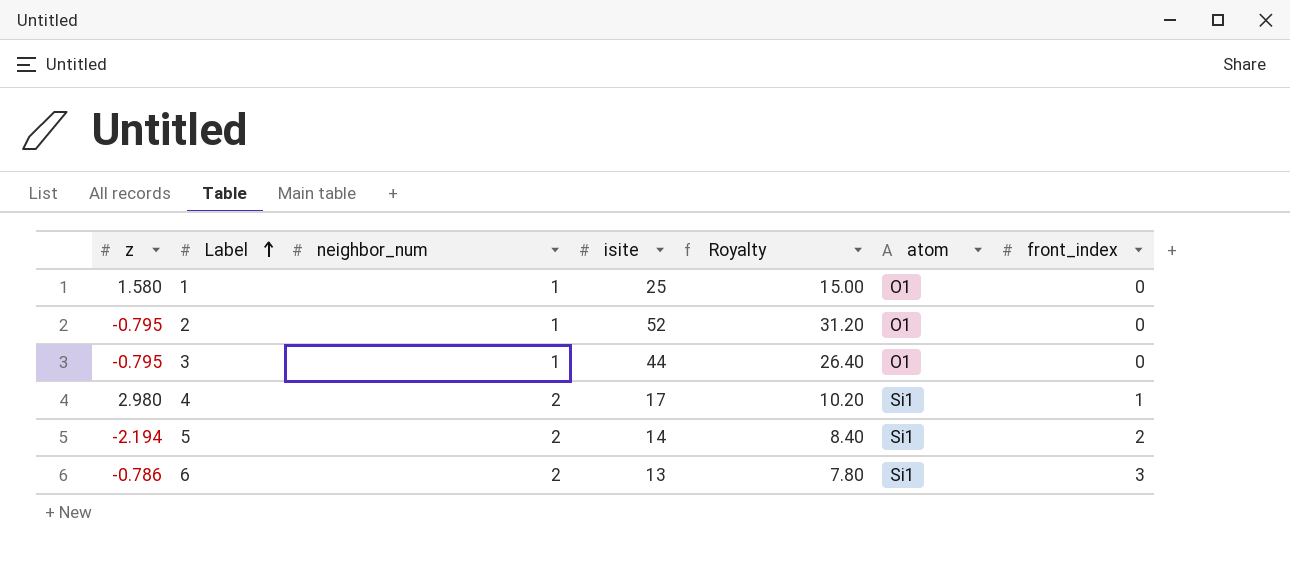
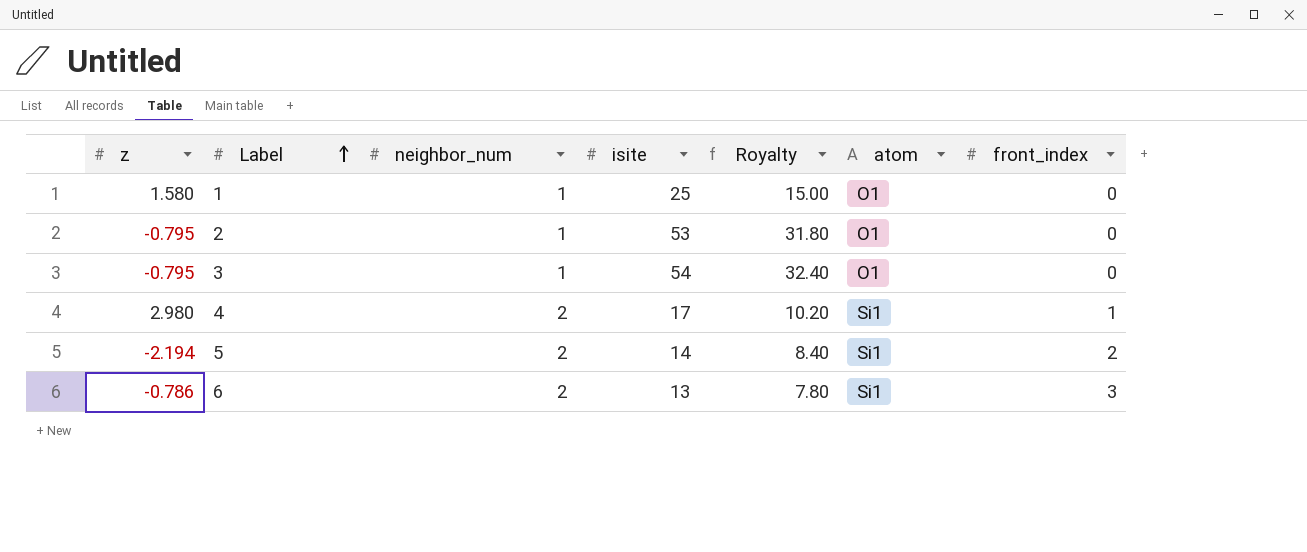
2 | isite: 52 -> 53
2 | Royalty: 31.20 -> 31.80
3 | isite: 44 -> 54
3 | Royalty: 26.40 -> 32.40

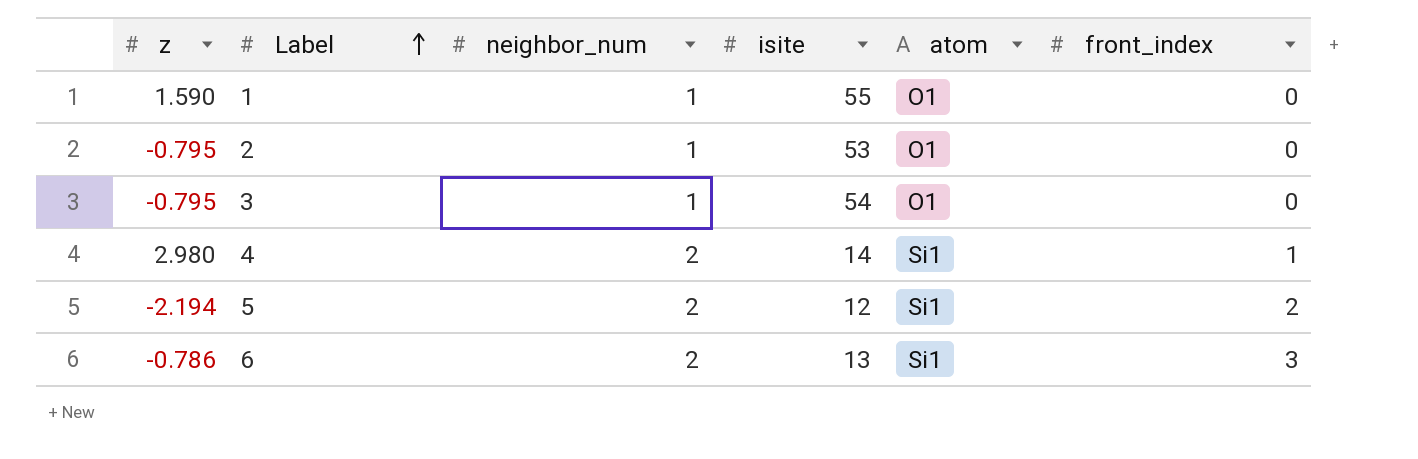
column Royalty | formula: [isite] * 0.6 -> none
1 | z: 1.580 -> 1.590
1 | isite: 25 -> 55
4 | isite: 17 -> 14
5 | isite: 14 -> 12

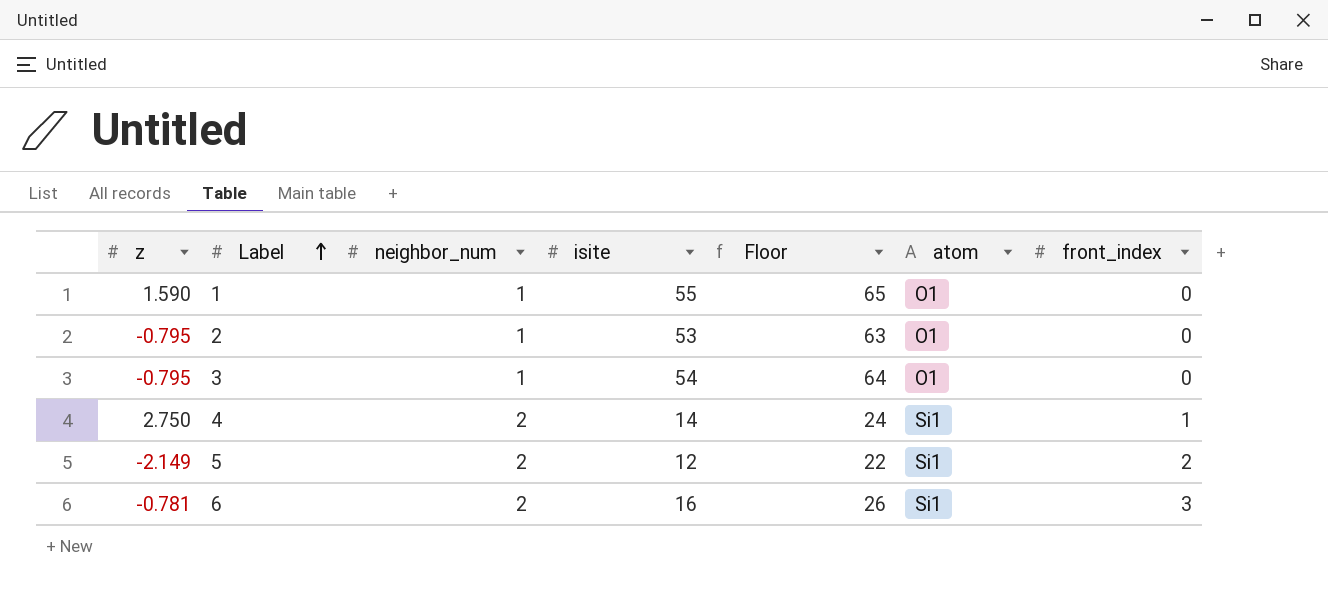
column Floor | formula: none -> [isite] + 10
4 | z: 2.980 -> 2.750
5 | z: -2.194 -> -2.149
6 | z: -0.786 -> -0.781
6 | isite: 13 -> 16

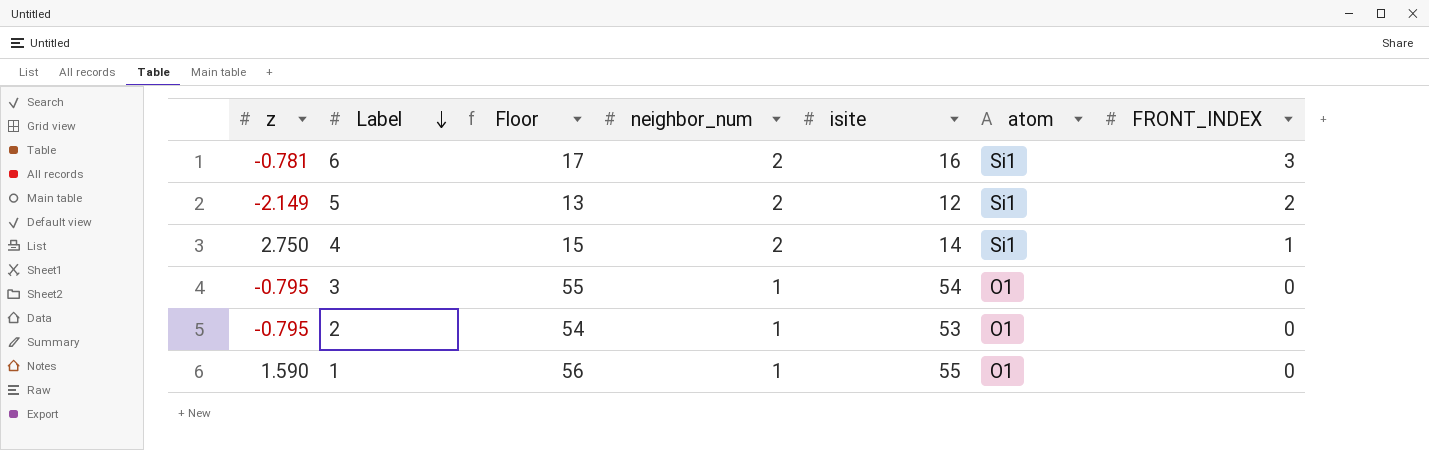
row order: Label ascending -> Label descending
column Floor | formula: [isite] + 10 -> [isite] + 1
column Floor | position: 5 -> 3
column name: front_index -> FRONT_INDEX

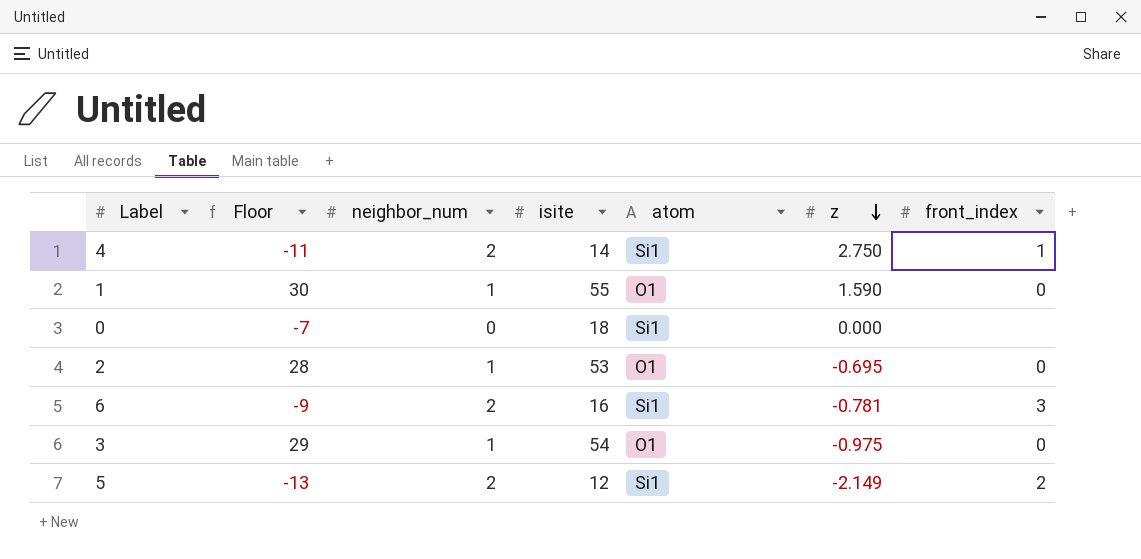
row order: Label descending -> z descending
column Floor | formula: [isite] + 1 -> [isite] - 25
column z | position: 1 -> 6
column name: FRONT_INDEX -> front_index
row 0: none -> -7 | 0 | 18 | Si1 | 0.000 | none
2 | z: -0.795 -> -0.695
3 | z: -0.795 -> -0.975

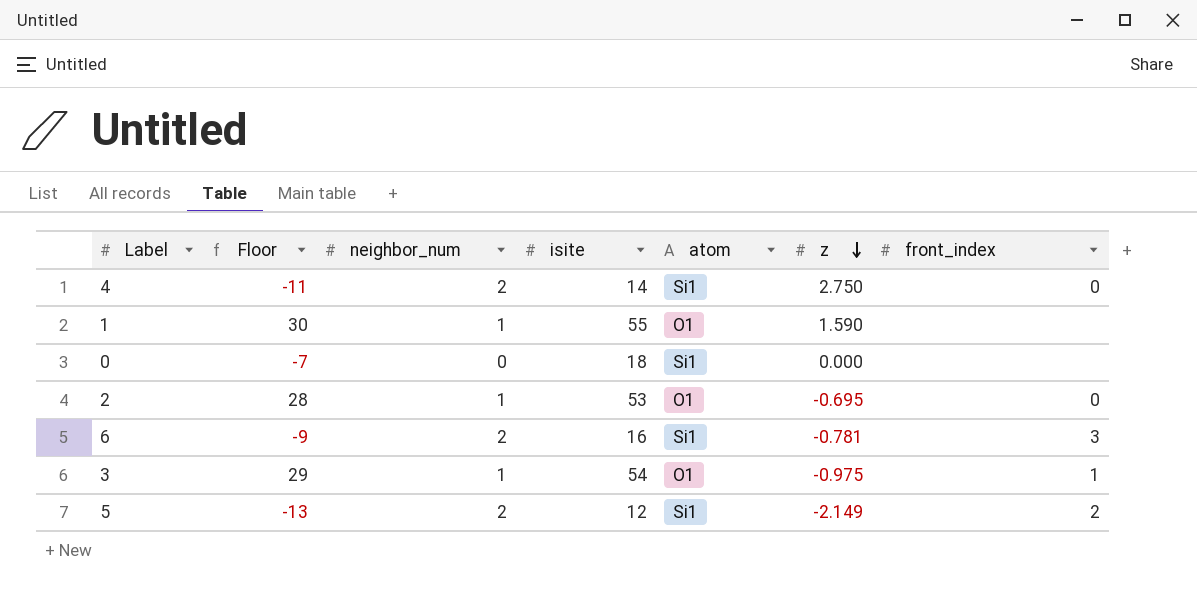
4 | front_index: 1 -> 0
1 | front_index: 0 -> none
3 | front_index: 0 -> 1

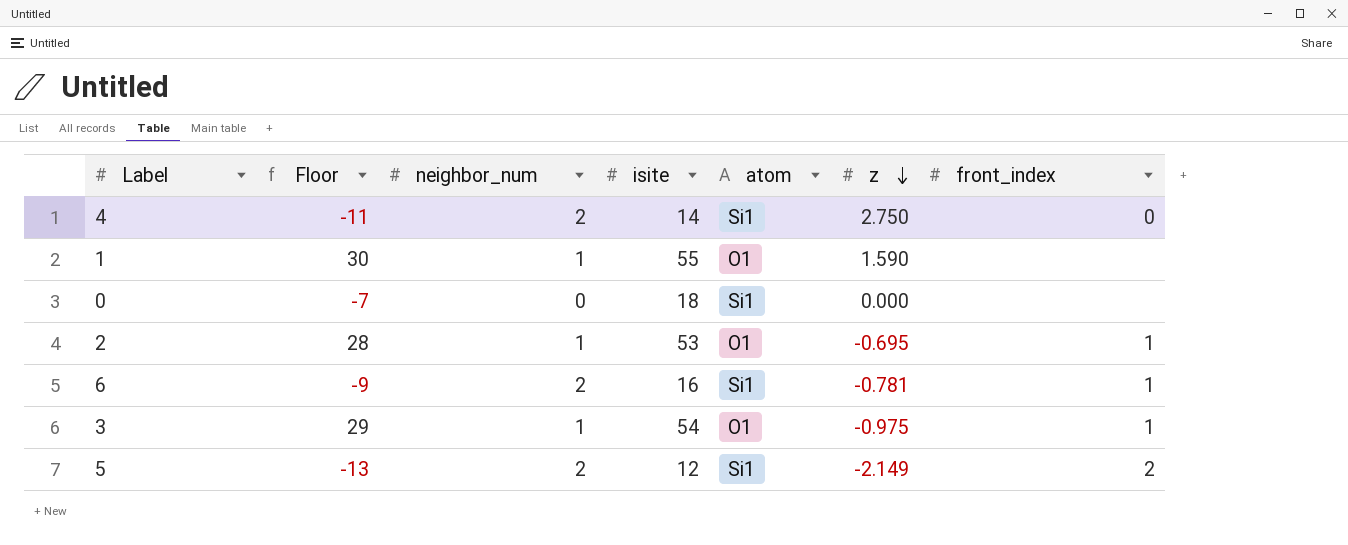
2 | front_index: 0 -> 1
6 | front_index: 3 -> 1

